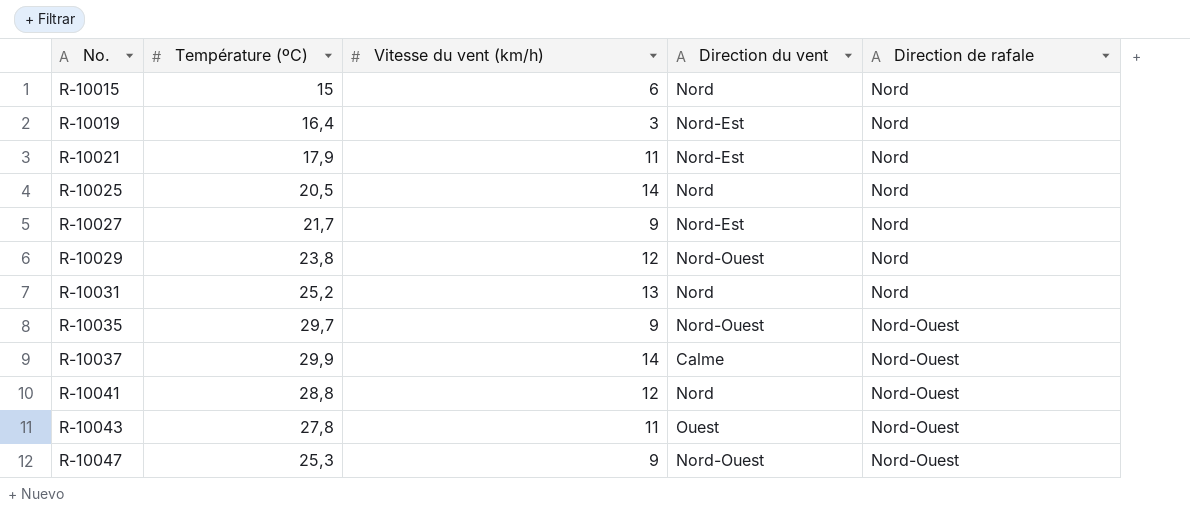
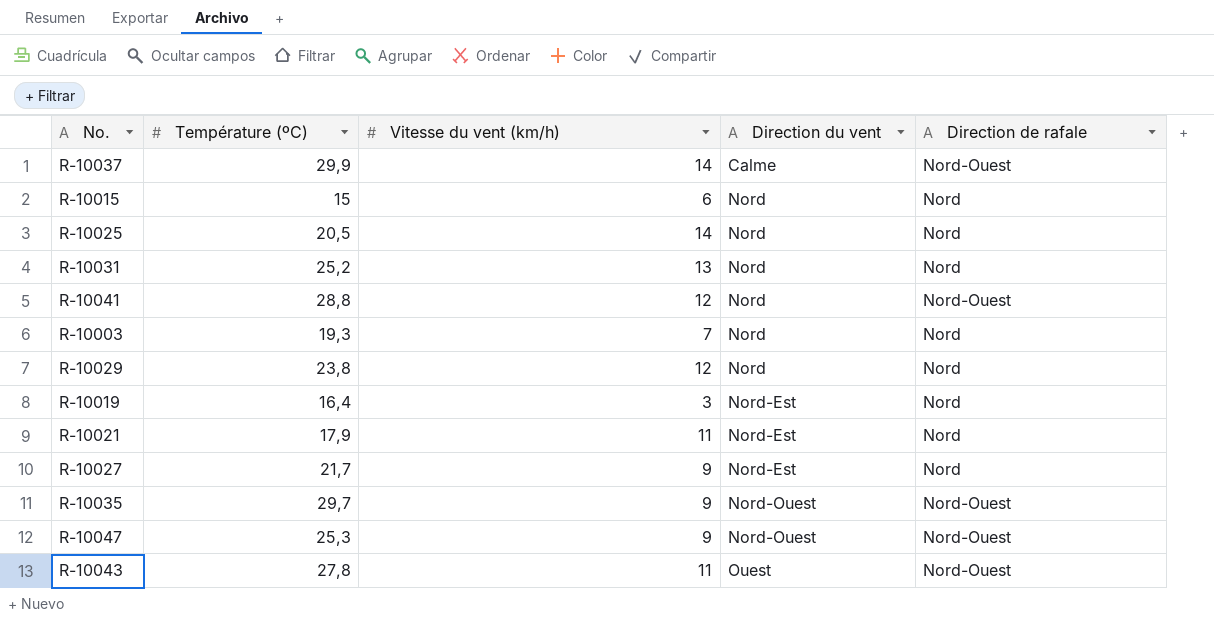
row order: No. ascending -> Direction du vent ascending
row R-10003: none -> 19,3 | 7 | Nord | Nord
R-10029 | Direction du vent: Nord-Ouest -> Nord

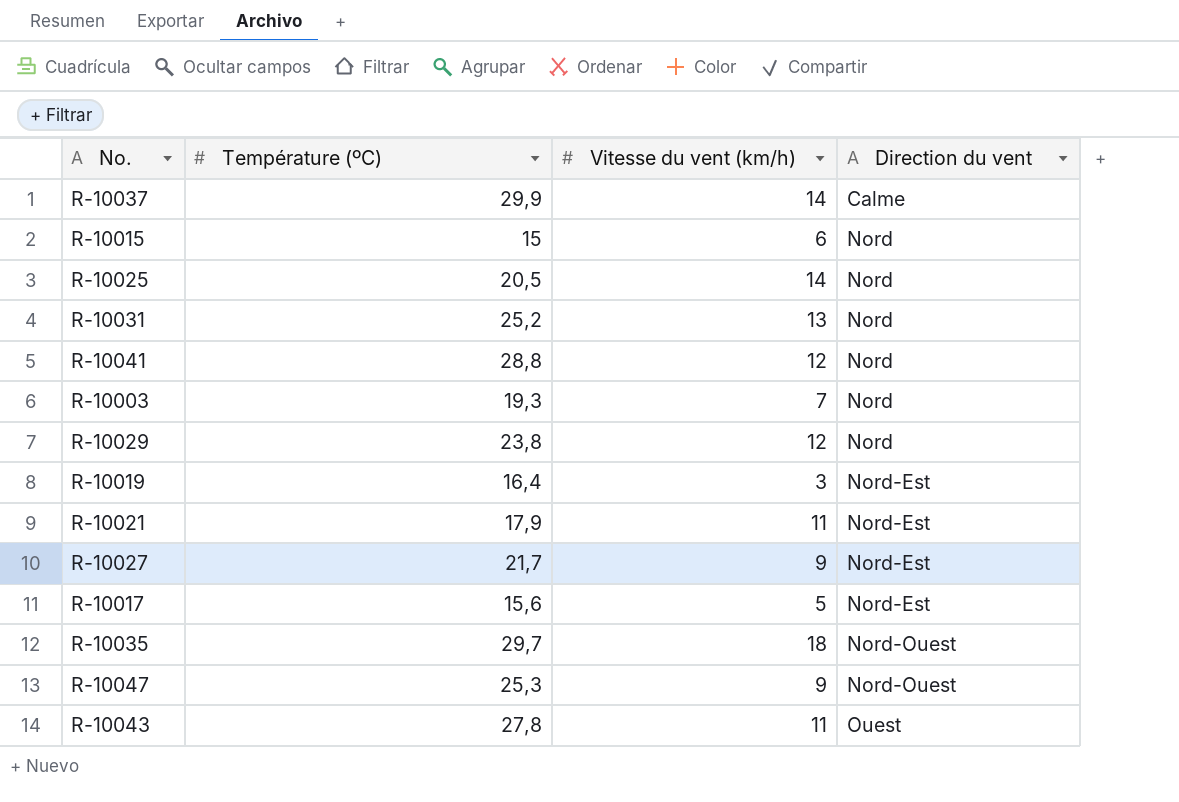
column Direction de rafale | position: 5 -> none
row R-10017: none -> 15,6 | 5 | Nord-Est
R-10035 | Vitesse du vent (km/h): 9 -> 18

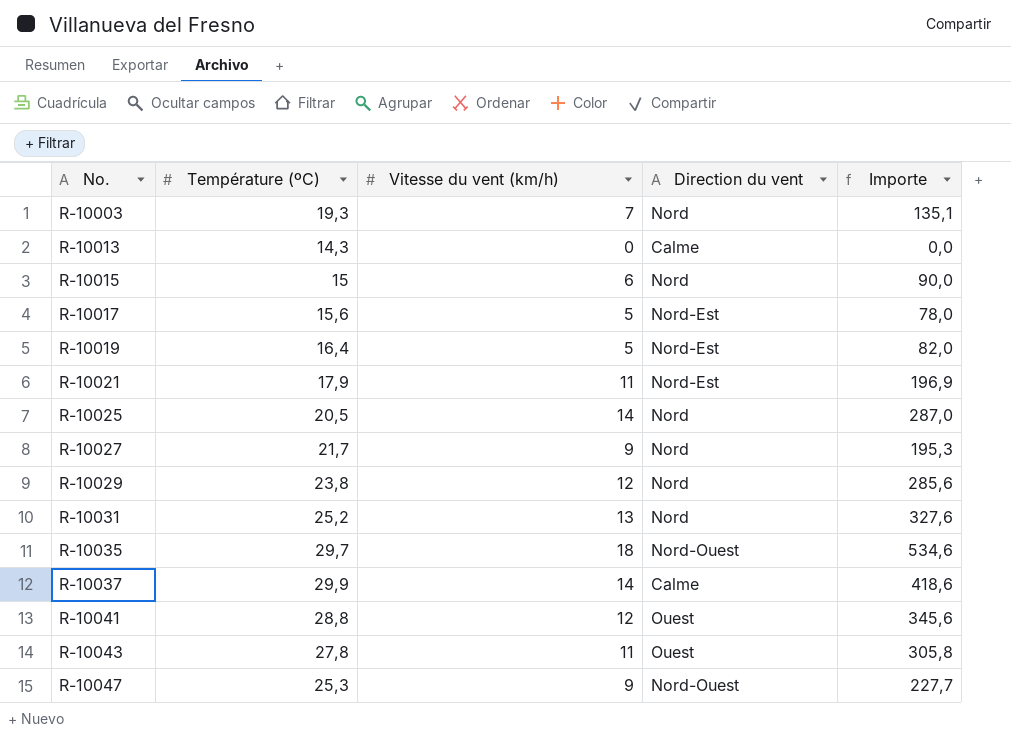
row order: Direction du vent ascending -> No. ascending
column Importe | formula: none -> [Température (ºC)] * [Vitesse du vent (km/h)]
row R-10013: none -> 14,3 | 0 | Calme | 0,0
R-10019 | Vitesse du vent (km/h): 3 -> 5
R-10027 | Direction du vent: Nord-Est -> Nord
R-10041 | Direction du vent: Nord -> Ouest

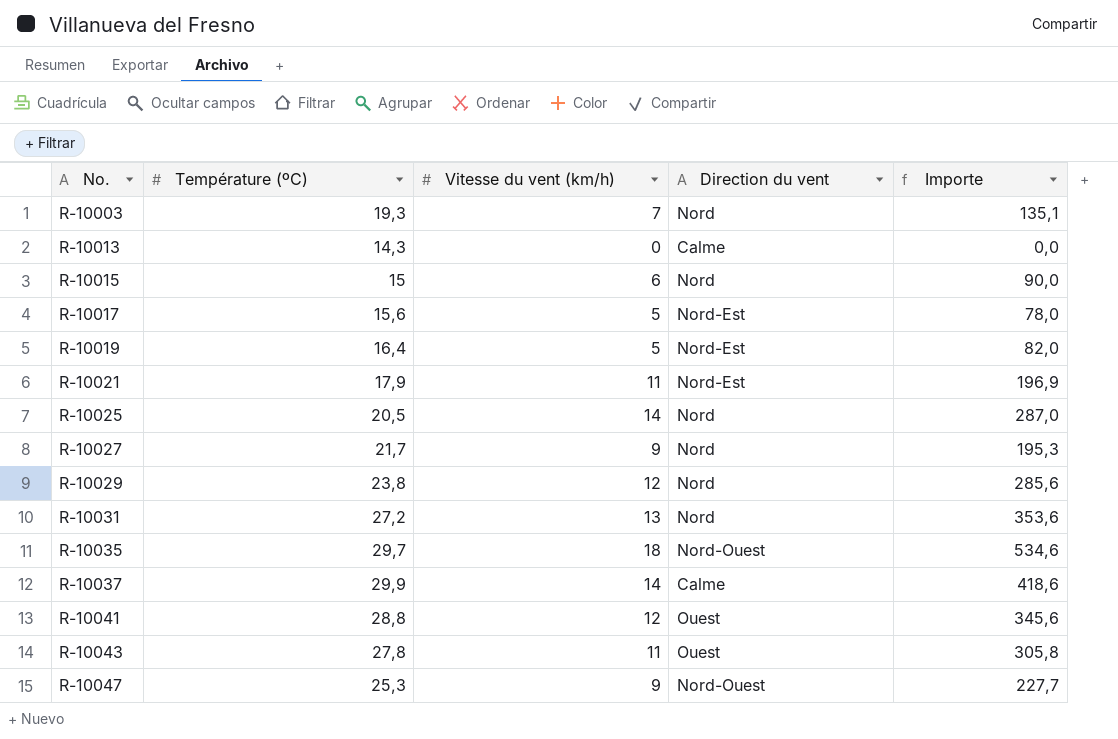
R-10031 | Température (ºC): 25,2 -> 27,2
R-10031 | Importe: 327,6 -> 353,6

